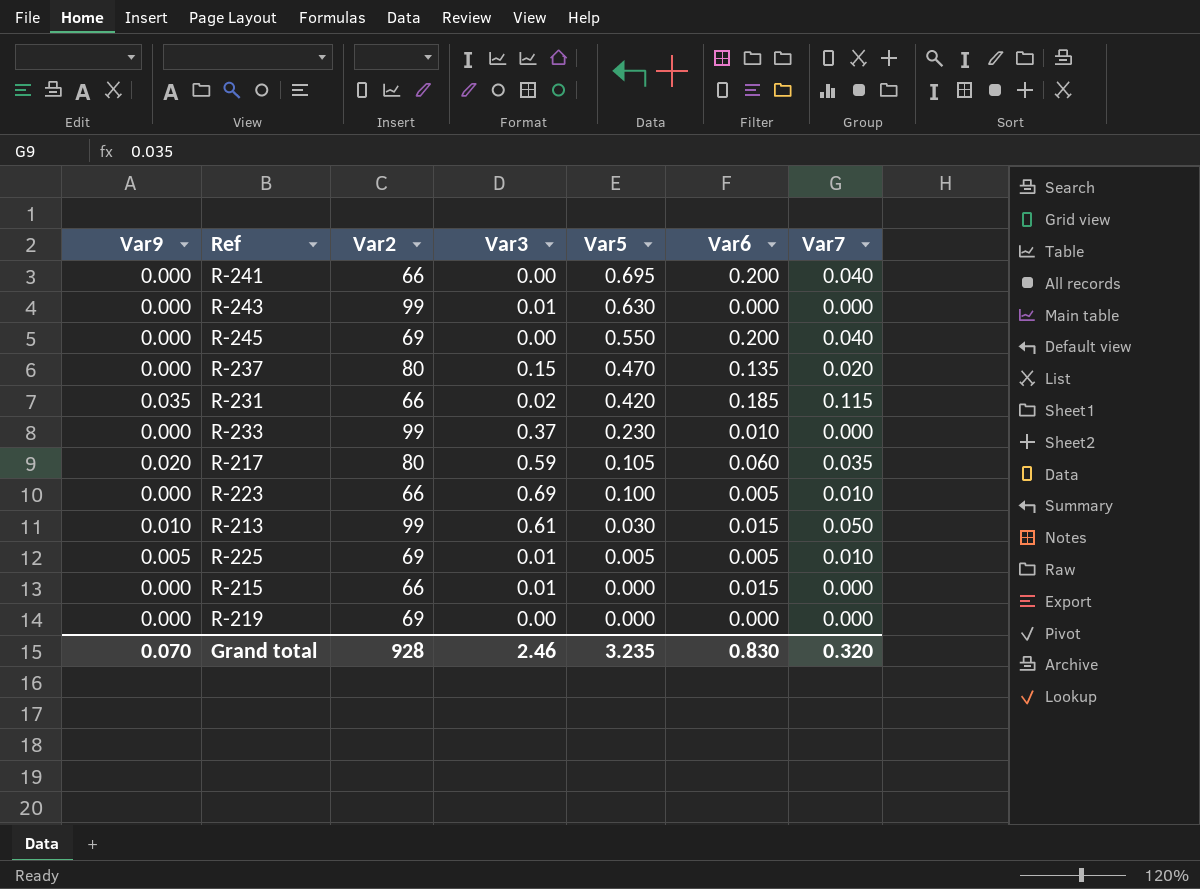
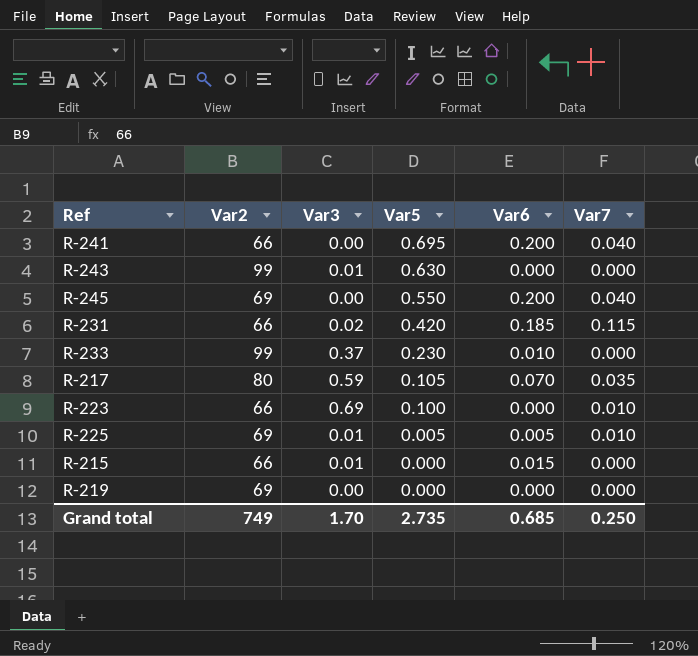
column Var9 | position: 1 -> none
row R-237: 0.000 | 80 | 0.15 | 0.470 | 0.135 | 0.020 -> none
row R-213: 0.010 | 99 | 0.61 | 0.030 | 0.015 | 0.050 -> none
R-217 | Var6: 0.060 -> 0.070
R-223 | Var6: 0.005 -> 0.000
Grand total | Var2: 928 -> 749
Grand total | Var3: 2.46 -> 1.70
Grand total | Var5: 3.235 -> 2.735
Grand total | Var6: 0.830 -> 0.685
Grand total | Var7: 0.320 -> 0.250

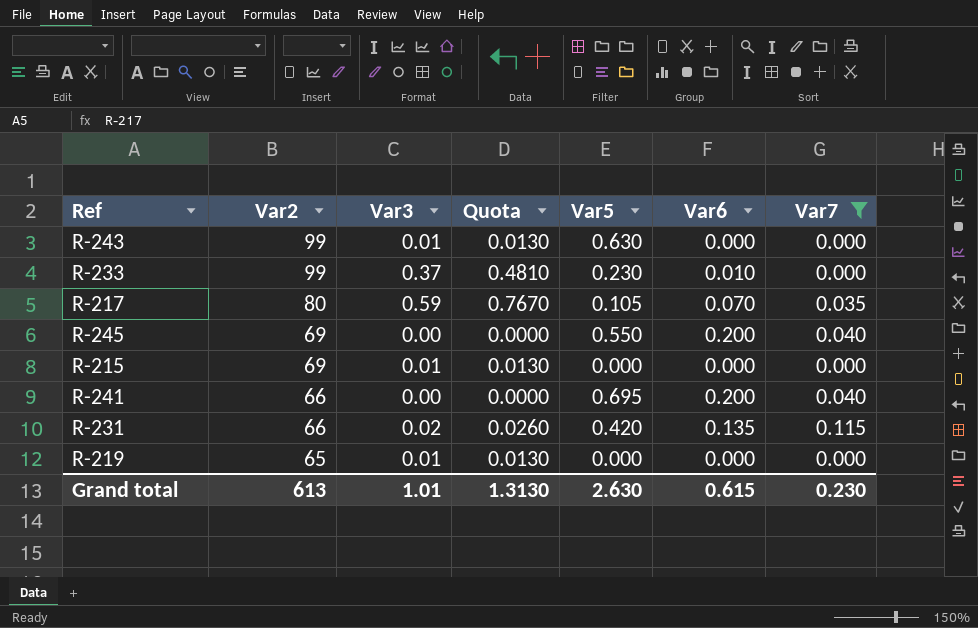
filter: none -> Var7 != 0.010
row order: Var5 descending -> Var2 descending
column Quota | formula: none -> [Var3] * 1.3
R-215 | Var2: 66 -> 69
R-215 | Var6: 0.015 -> 0.000
R-231 | Var6: 0.185 -> 0.135
R-219 | Var2: 69 -> 65
R-219 | Var3: 0.00 -> 0.01
Grand total | Var2: 749 -> 613
Grand total | Var3: 1.70 -> 1.01
Grand total | Var5: 2.735 -> 2.630
Grand total | Var6: 0.685 -> 0.615
Grand total | Var7: 0.250 -> 0.230

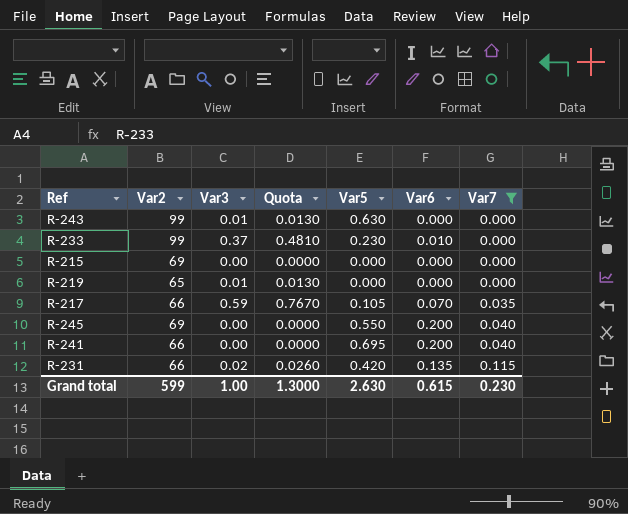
row order: Var2 descending -> Var7 ascending
R-215 | Var3: 0.01 -> 0.00
R-215 | Quota: 0.0130 -> 0.0000
R-217 | Var2: 80 -> 66
Grand total | Var2: 613 -> 599
Grand total | Var3: 1.01 -> 1.00
Grand total | Quota: 1.3130 -> 1.3000

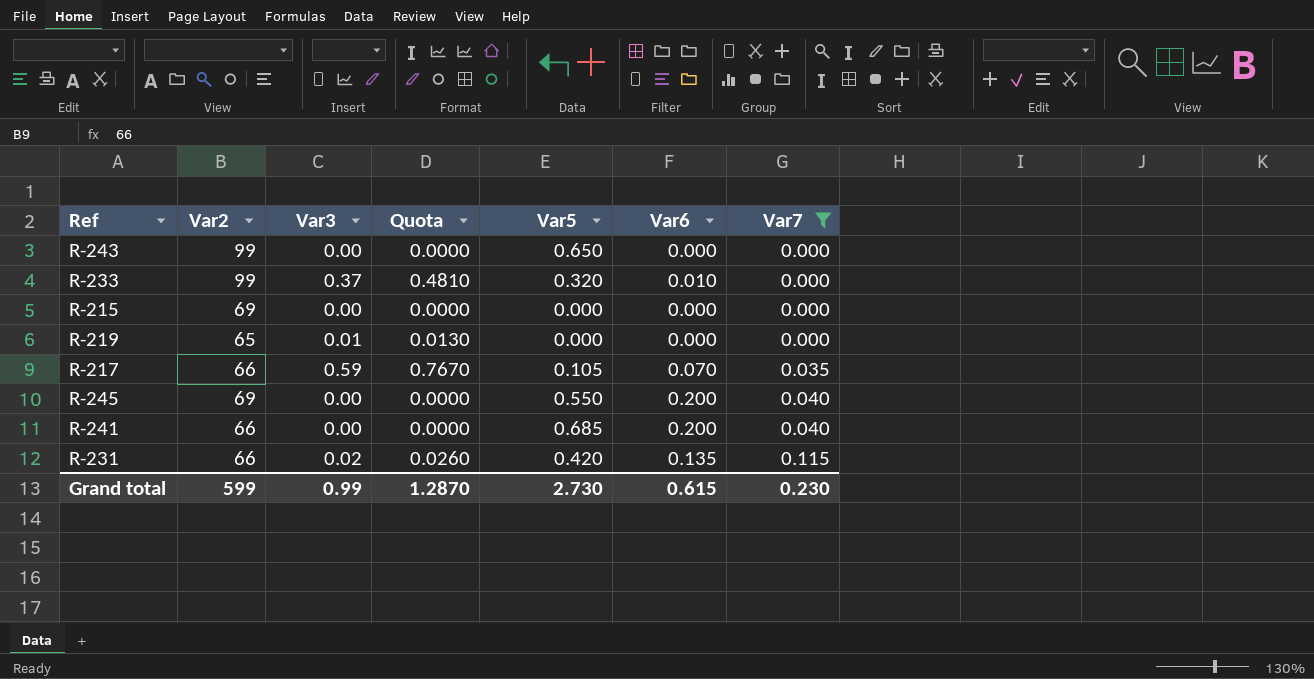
R-243 | Var3: 0.01 -> 0.00
R-243 | Quota: 0.0130 -> 0.0000
R-243 | Var5: 0.630 -> 0.650
R-233 | Var5: 0.230 -> 0.320
R-241 | Var5: 0.695 -> 0.685
Grand total | Var3: 1.00 -> 0.99
Grand total | Quota: 1.3000 -> 1.2870
Grand total | Var5: 2.630 -> 2.730

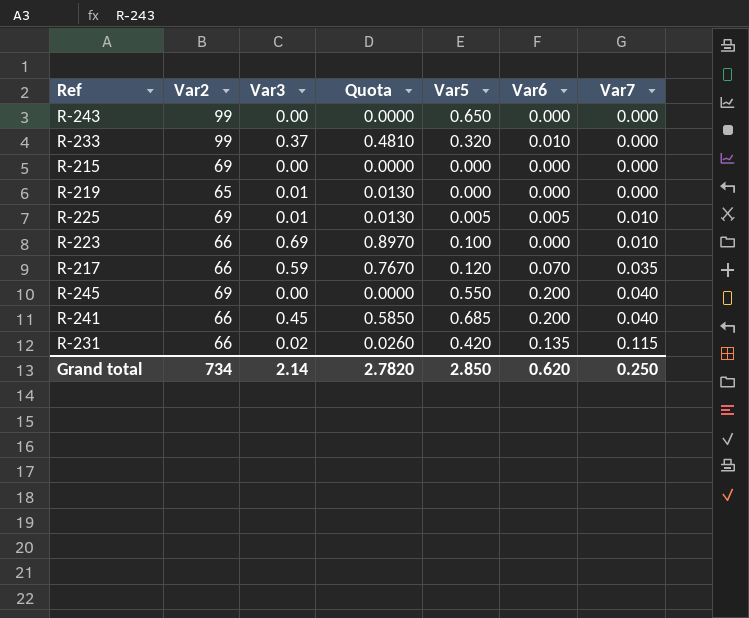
filter: Var7 != 0.010 -> none
R-217 | Var5: 0.105 -> 0.120
R-241 | Var3: 0.00 -> 0.45
R-241 | Quota: 0.0000 -> 0.5850
Grand total | Var2: 599 -> 734
Grand total | Var3: 0.99 -> 2.14
Grand total | Quota: 1.2870 -> 2.7820
Grand total | Var5: 2.730 -> 2.850
Grand total | Var6: 0.615 -> 0.620
Grand total | Var7: 0.230 -> 0.250

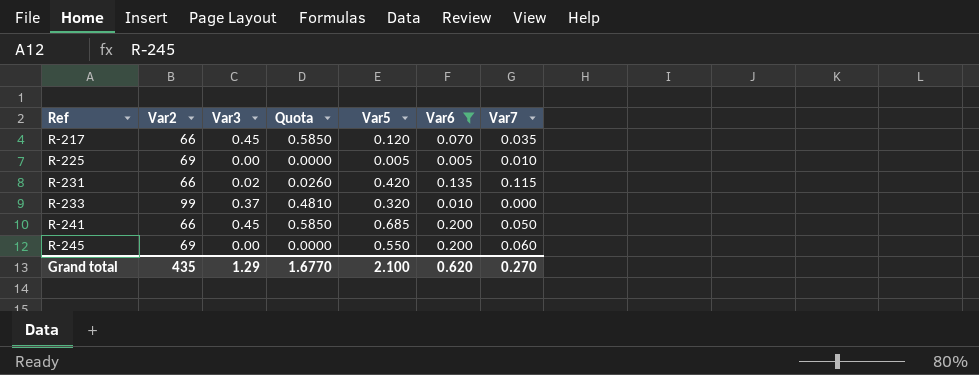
filter: none -> Var6 != 0.000
row order: Var7 ascending -> Ref ascending
R-217 | Var3: 0.59 -> 0.45
R-217 | Quota: 0.7670 -> 0.5850
R-225 | Var3: 0.01 -> 0.00
R-225 | Quota: 0.0130 -> 0.0000
R-241 | Var7: 0.040 -> 0.050
R-245 | Var7: 0.040 -> 0.060
Grand total | Var2: 734 -> 435
Grand total | Var3: 2.14 -> 1.29
Grand total | Quota: 2.7820 -> 1.6770
Grand total | Var5: 2.850 -> 2.100
Grand total | Var7: 0.250 -> 0.270

